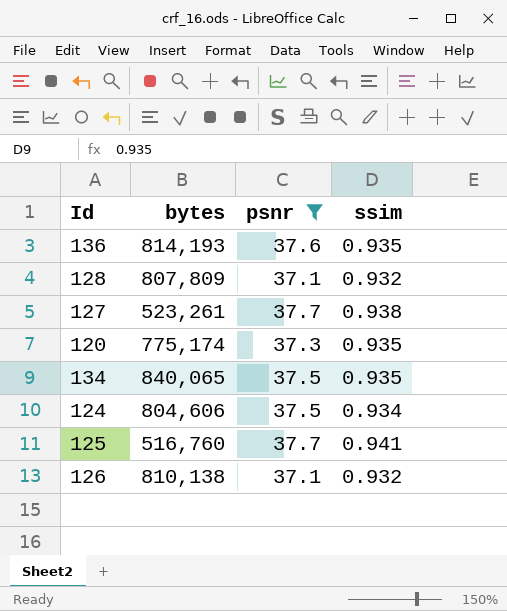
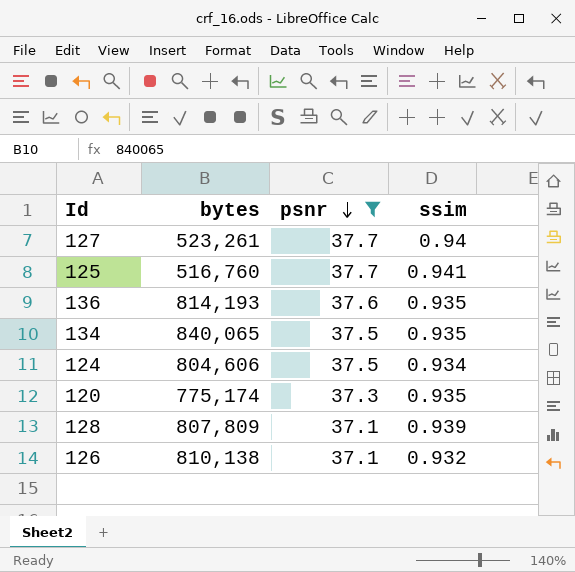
row order: none -> psnr descending
127 | ssim: 0.938 -> 0.94
128 | ssim: 0.932 -> 0.939

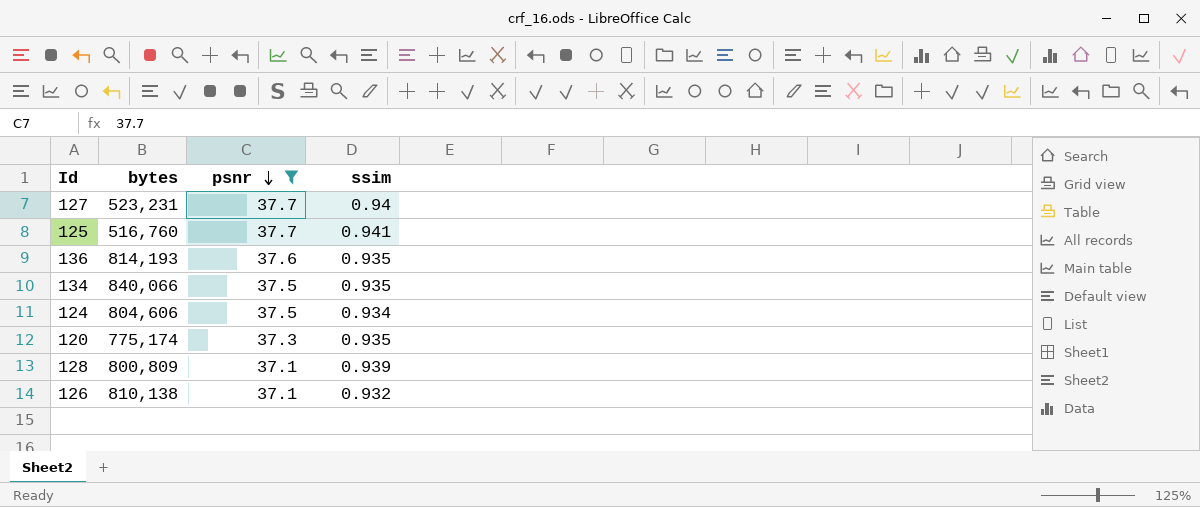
127 | bytes: 523,261 -> 523,231
134 | bytes: 840,065 -> 840,066
128 | bytes: 807,809 -> 800,809

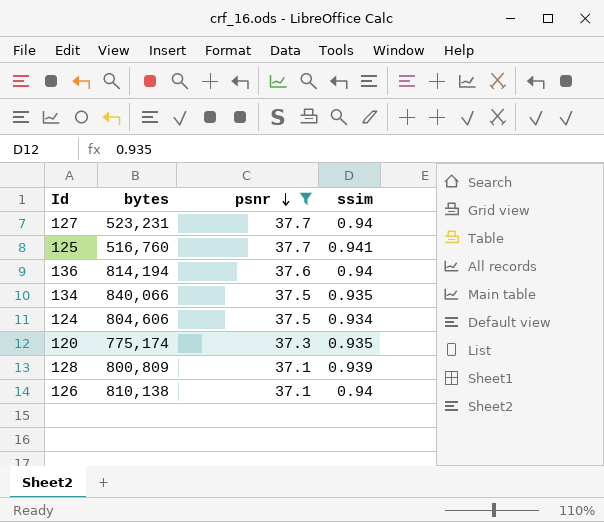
136 | bytes: 814,193 -> 814,194
136 | ssim: 0.935 -> 0.94
126 | ssim: 0.932 -> 0.94

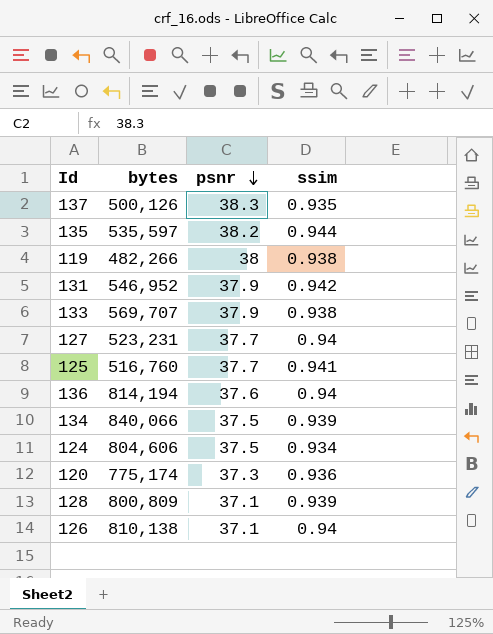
filter: psnr <= 37.7 -> none
134 | ssim: 0.935 -> 0.939
120 | ssim: 0.935 -> 0.936

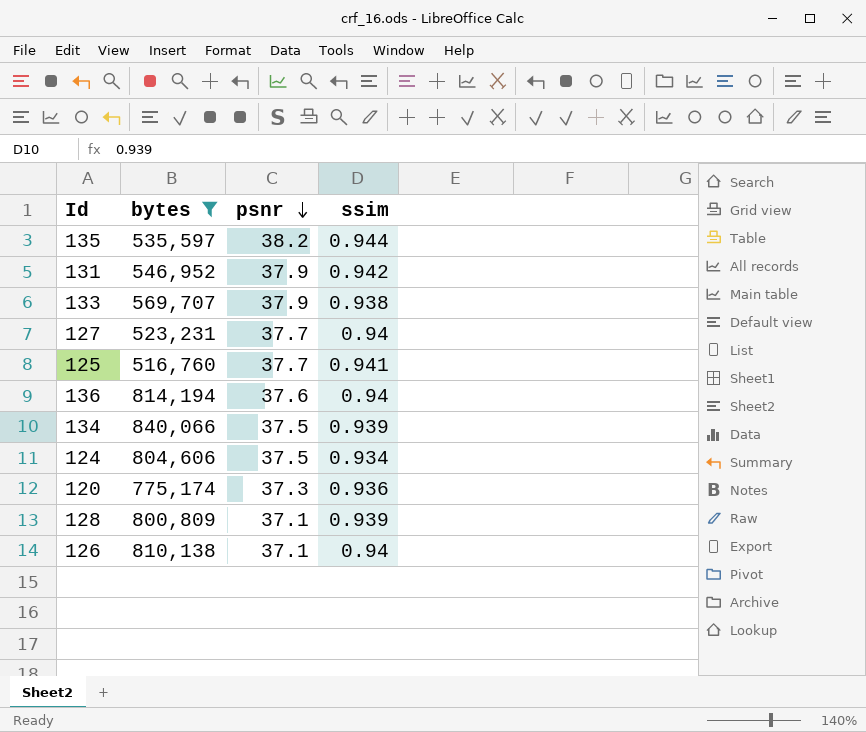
filter: none -> bytes >= 516,760

